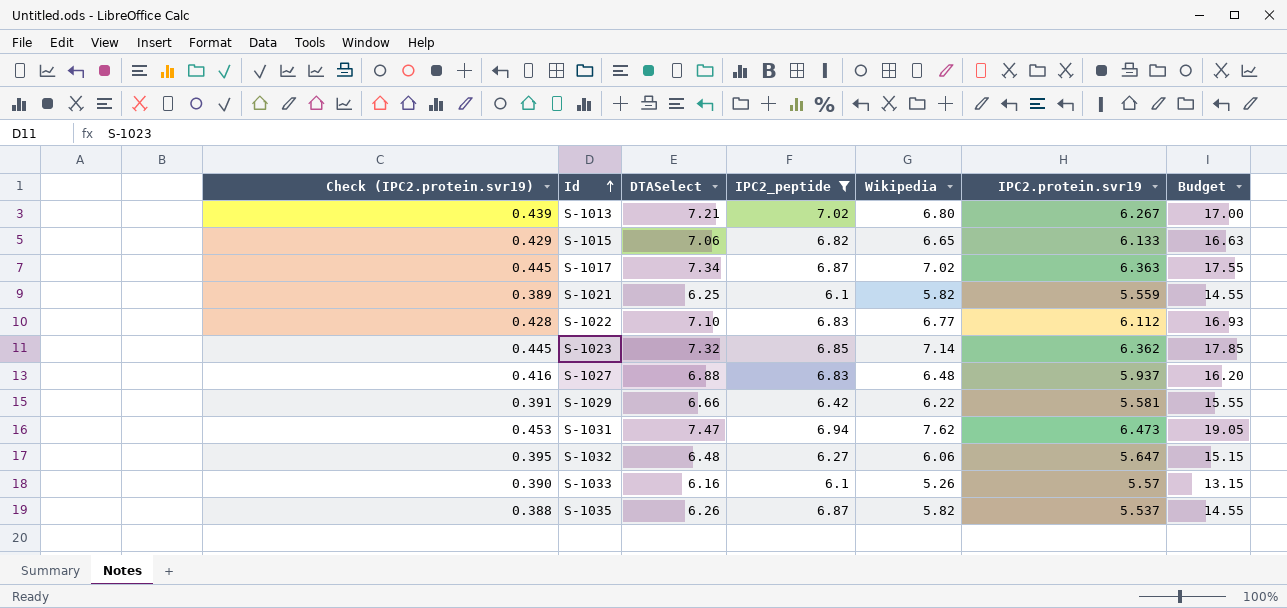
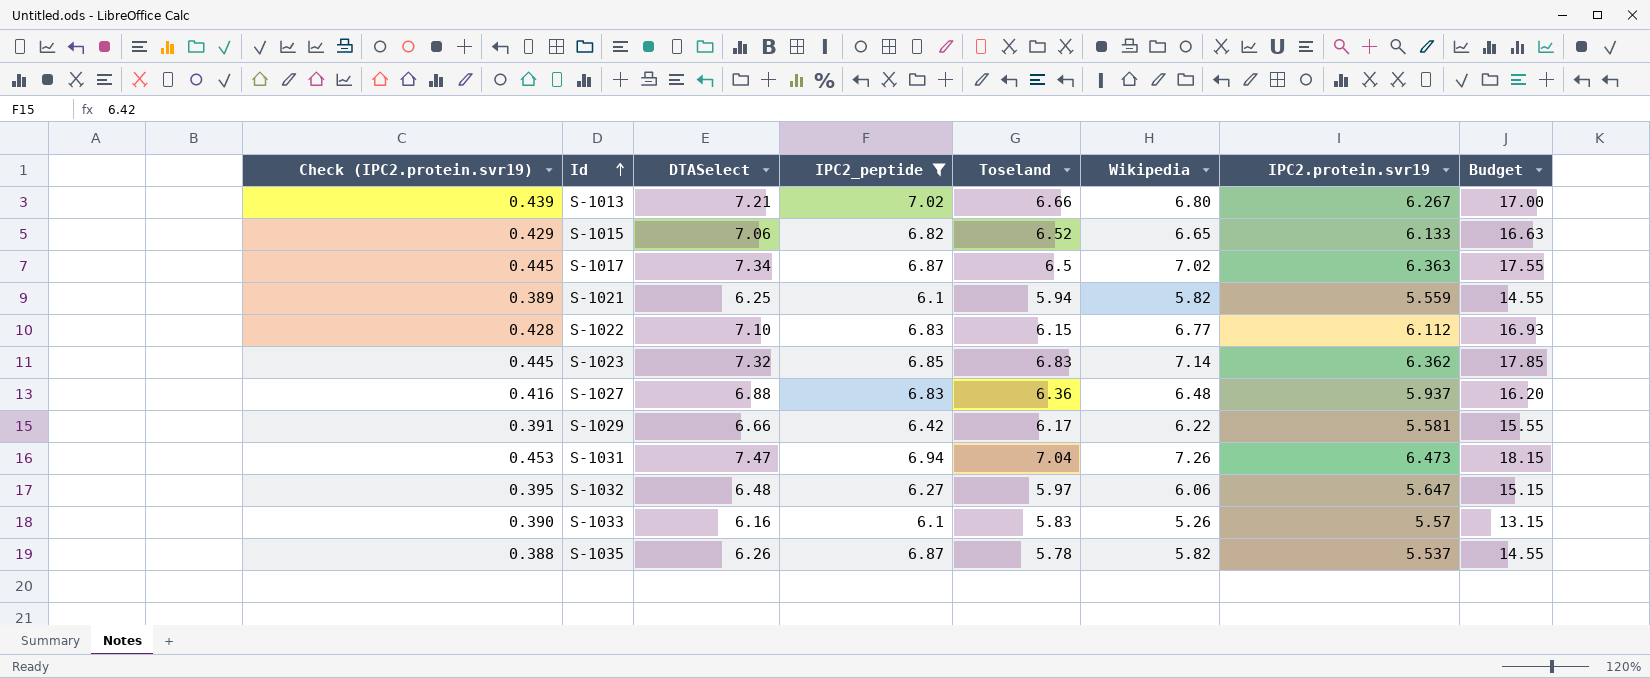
column Toseland | position: none -> 5
S-1031 | Wikipedia: 7.62 -> 7.26
S-1031 | Budget: 19.05 -> 18.15

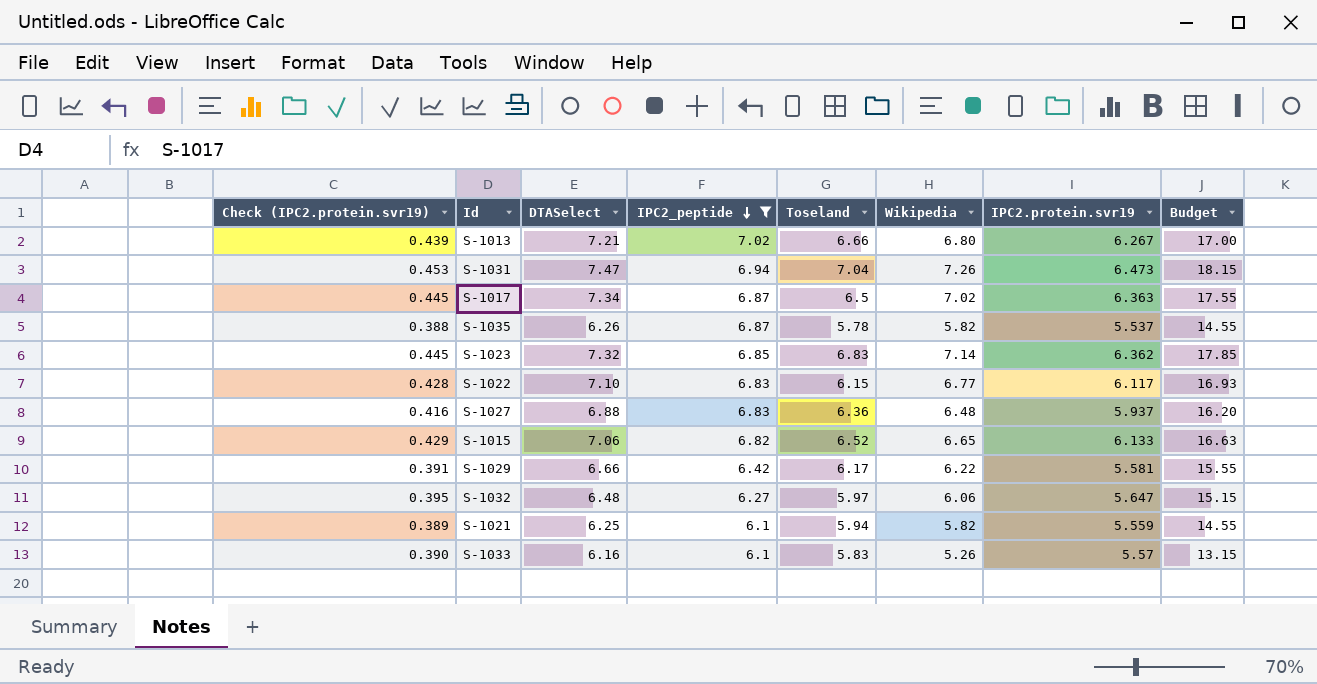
row order: Id ascending -> IPC2_peptide descending
S-1022 | IPC2.protein.svr19: 6.112 -> 6.117

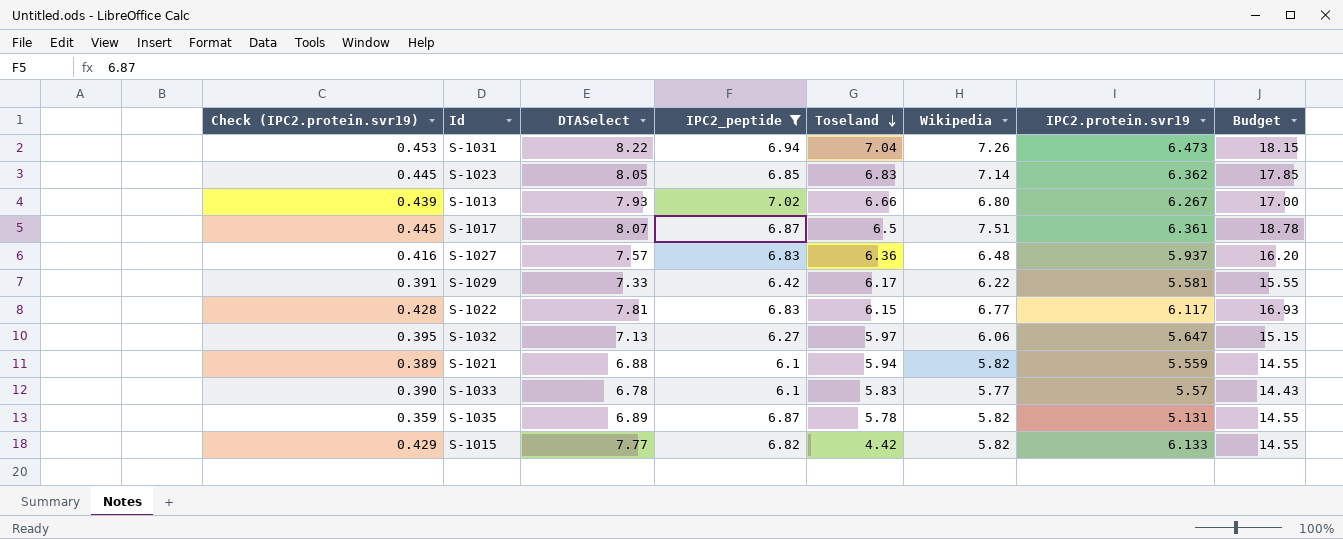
row order: IPC2_peptide descending -> Toseland descending
S-1031 | DTASelect: 7.47 -> 8.22
S-1023 | DTASelect: 7.32 -> 8.05
S-1013 | DTASelect: 7.21 -> 7.93
S-1017 | DTASelect: 7.34 -> 8.07
S-1017 | Wikipedia: 7.02 -> 7.51
S-1017 | IPC2.protein.svr19: 6.363 -> 6.361
S-1017 | Budget: 17.55 -> 18.78
S-1027 | DTASelect: 6.88 -> 7.57
S-1029 | DTASelect: 6.66 -> 7.33
S-1022 | DTASelect: 7.10 -> 7.81
S-1032 | DTASelect: 6.48 -> 7.13
S-1021 | DTASelect: 6.25 -> 6.88
S-1033 | DTASelect: 6.16 -> 6.78
S-1033 | Wikipedia: 5.26 -> 5.77
S-1033 | Budget: 13.15 -> 14.43
S-1035 | Check (IPC2.protein.svr19): 0.388 -> 0.359
S-1035 | DTASelect: 6.26 -> 6.89
S-1035 | IPC2.protein.svr19: 5.537 -> 5.131
S-1015 | DTASelect: 7.06 -> 7.77
S-1015 | Toseland: 6.52 -> 4.42
S-1015 | Wikipedia: 6.65 -> 5.82
S-1015 | Budget: 16.63 -> 14.55

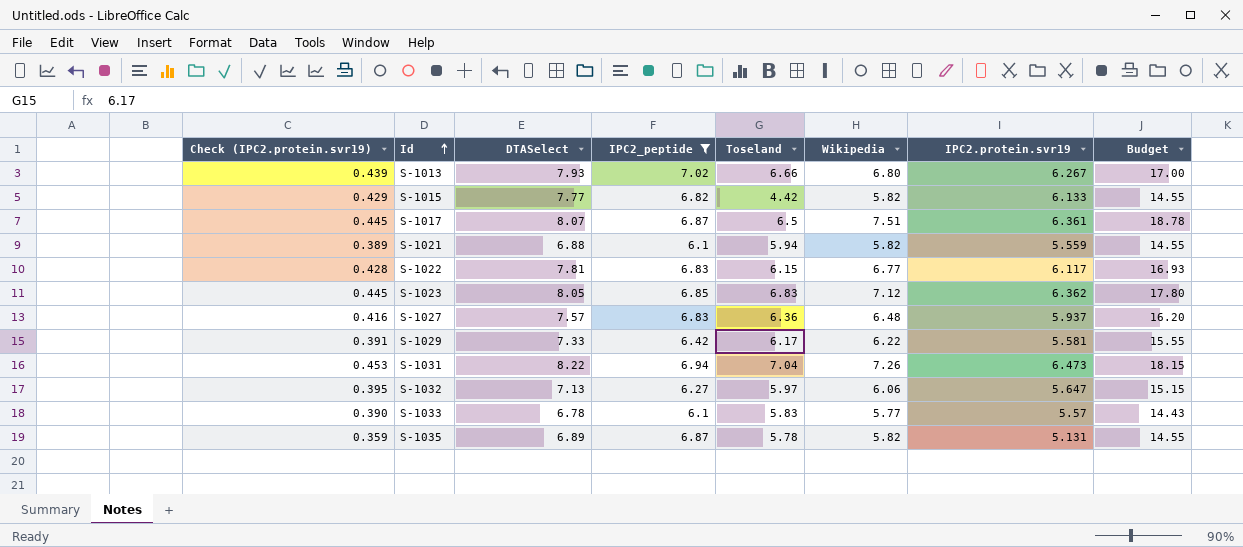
row order: Toseland descending -> Id ascending
S-1023 | Wikipedia: 7.14 -> 7.12
S-1023 | Budget: 17.85 -> 17.80

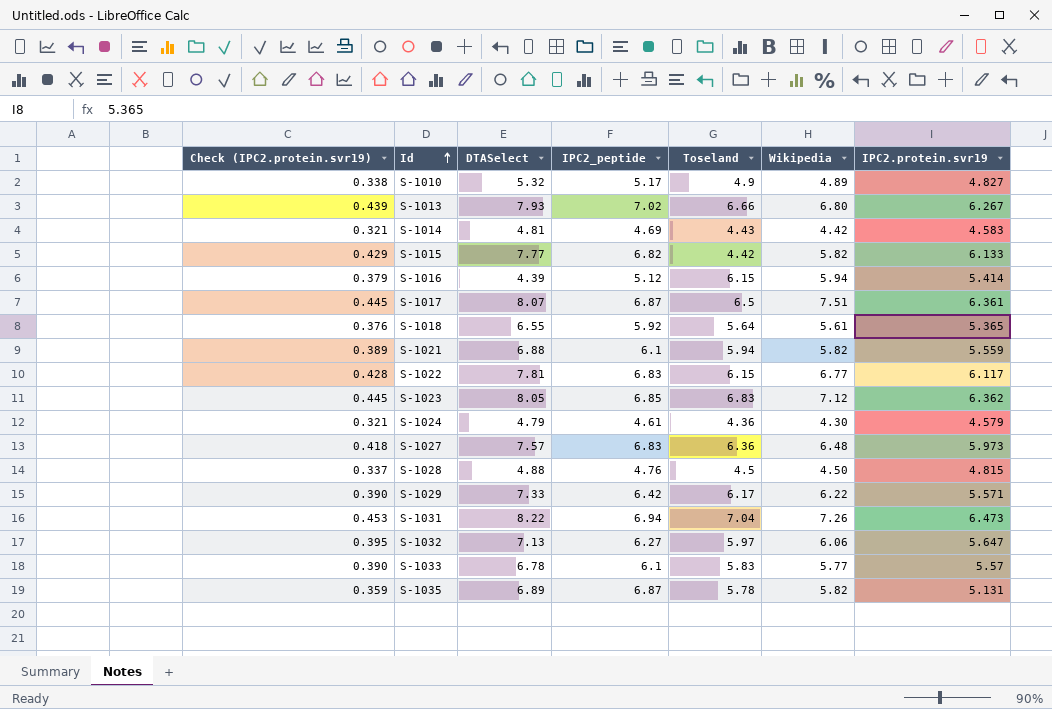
filter: IPC2_peptide >= 6.1 -> none
column Budget | formula: [Wikipedia] * 2.5 -> none
S-1027 | Check (IPC2.protein.svr19): 0.416 -> 0.418
S-1027 | IPC2.protein.svr19: 5.937 -> 5.973
S-1029 | Check (IPC2.protein.svr19): 0.391 -> 0.390
S-1029 | IPC2.protein.svr19: 5.581 -> 5.571

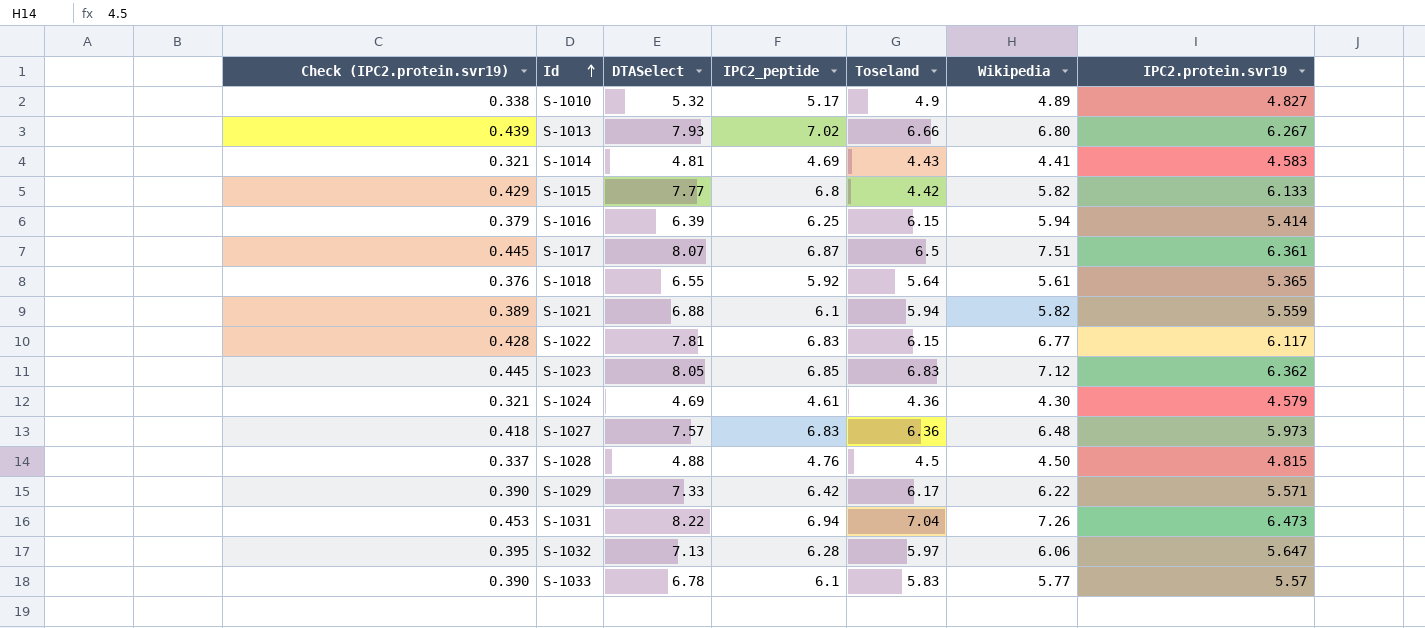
row S-1035: 0.359 | 6.89 | 6.87 | 5.78 | 5.82 | 5.131 -> none
S-1014 | Wikipedia: 4.42 -> 4.41
S-1015 | IPC2_peptide: 6.82 -> 6.8
S-1016 | DTASelect: 4.39 -> 6.39
S-1016 | IPC2_peptide: 5.12 -> 6.25
S-1024 | DTASelect: 4.79 -> 4.69
S-1032 | IPC2_peptide: 6.27 -> 6.28

